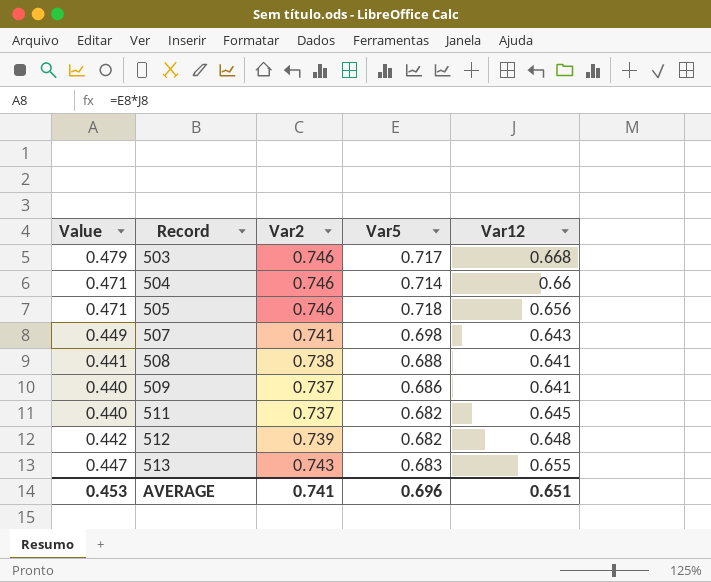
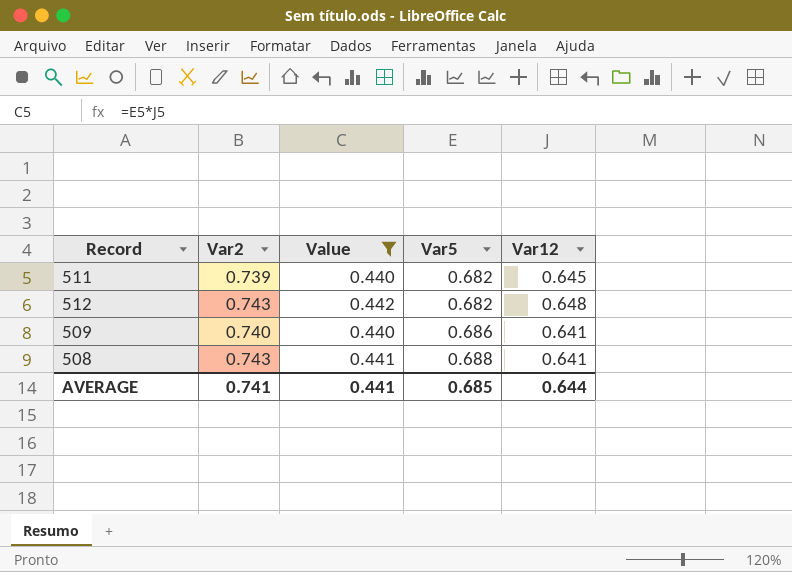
filter: none -> Value <= 0.442
row order: Record ascending -> Var5 ascending
column Value | position: 1 -> 3
511 | Var2: 0.737 -> 0.739
512 | Var2: 0.739 -> 0.743
509 | Var2: 0.737 -> 0.740
508 | Var2: 0.738 -> 0.743
AVERAGE | Value: 0.453 -> 0.441
AVERAGE | Var5: 0.696 -> 0.685
AVERAGE | Var12: 0.651 -> 0.644

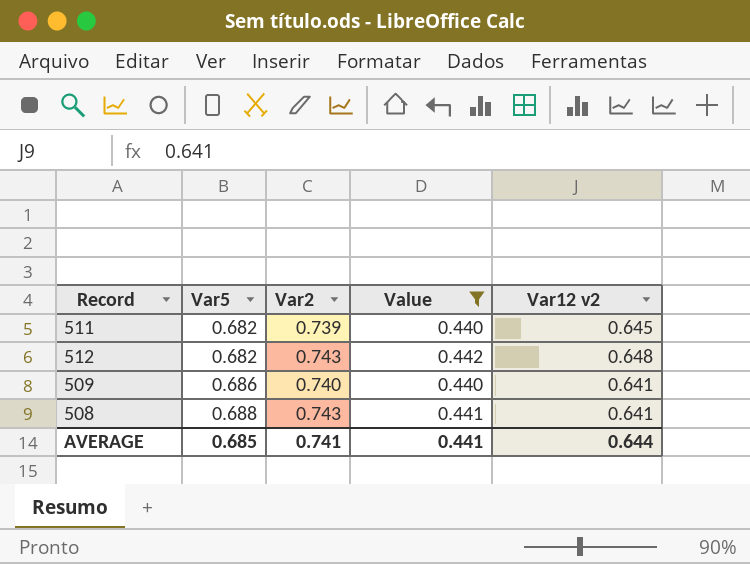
column Var5 | position: 4 -> 2
column name: Var12 -> Var12 v2

